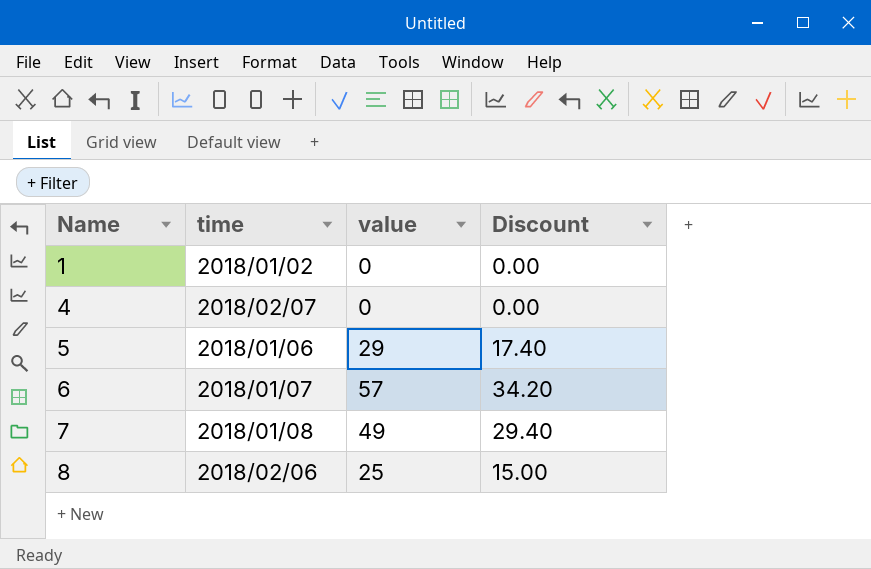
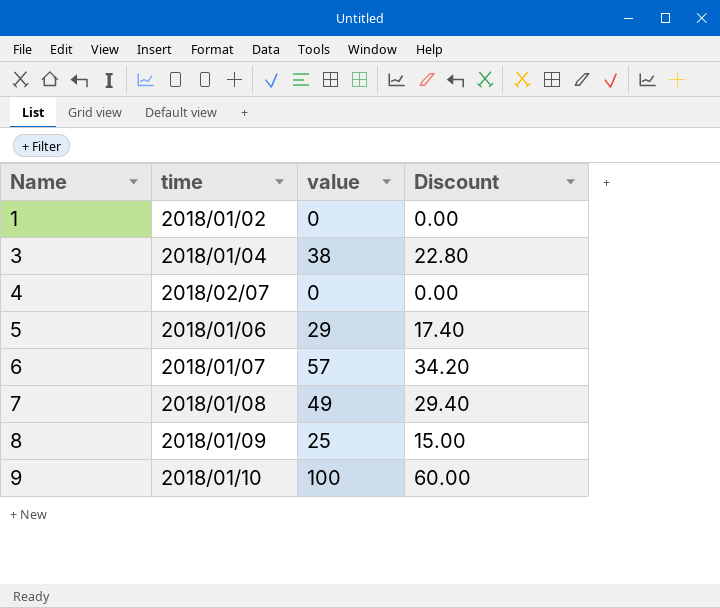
row 3: none -> 2018/01/04 | 38 | 22.80
8 | time: 2018/02/06 -> 2018/01/09
row 9: none -> 2018/01/10 | 100 | 60.00

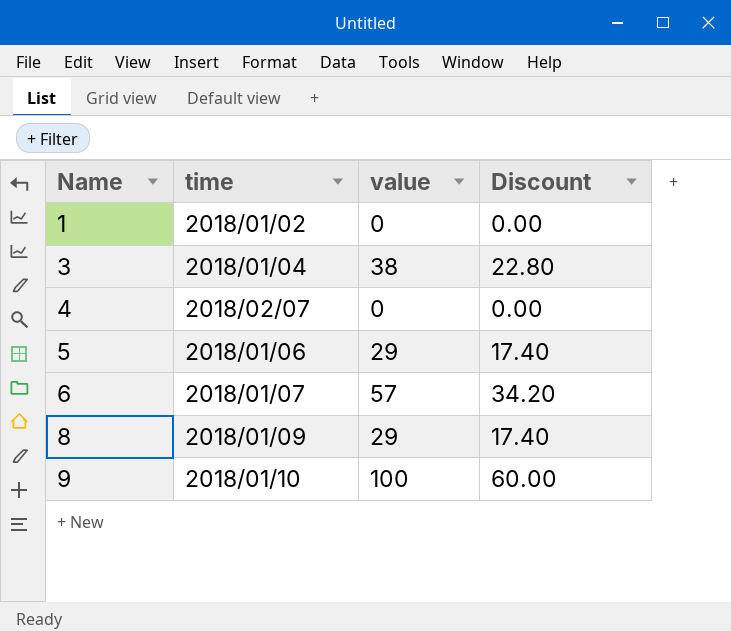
row 7: 2018/01/08 | 49 | 29.40 -> none
8 | value: 25 -> 29
8 | Discount: 15.00 -> 17.40

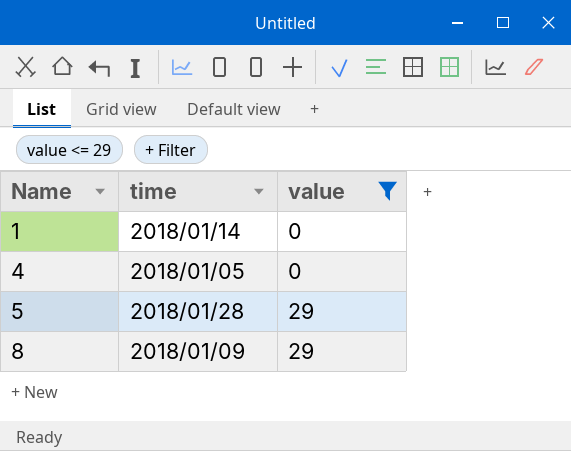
filter: none -> value <= 29
column Discount | formula: [value] * 0.6 -> none
1 | time: 2018/01/02 -> 2018/01/14
4 | time: 2018/02/07 -> 2018/01/05
5 | time: 2018/01/06 -> 2018/01/28

